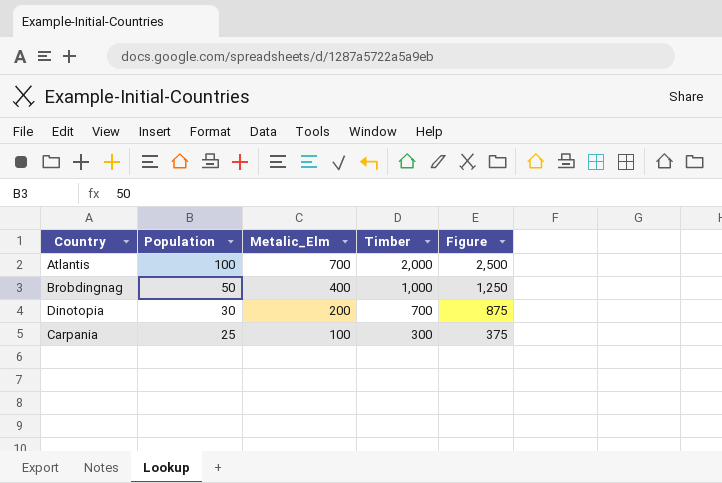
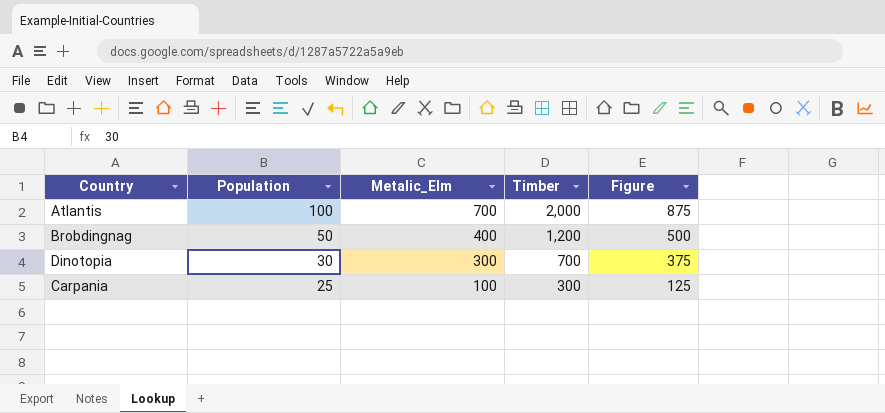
column Figure | formula: [Timber] * 1.25 -> [Metalic_Elm] * 1.25
Brobdingnag | Timber: 1,000 -> 1,200
Dinotopia | Metalic_Elm: 200 -> 300

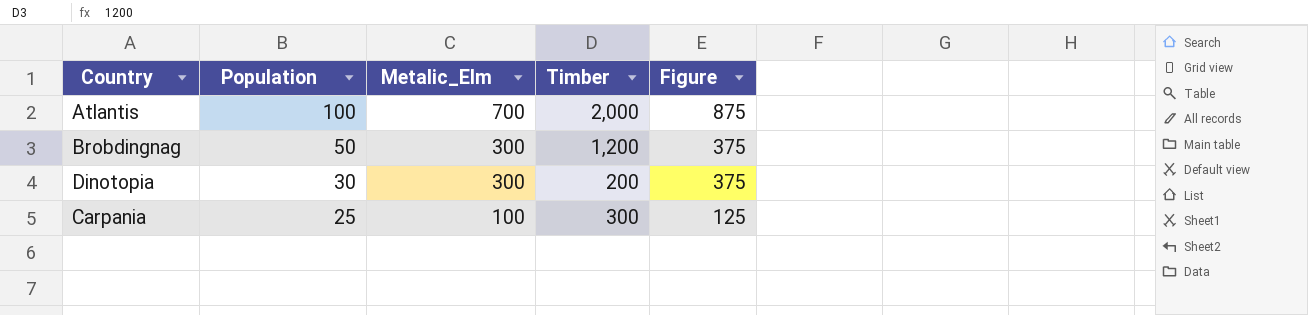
Brobdingnag | Metalic_Elm: 400 -> 300
Brobdingnag | Figure: 500 -> 375
Dinotopia | Timber: 700 -> 200

